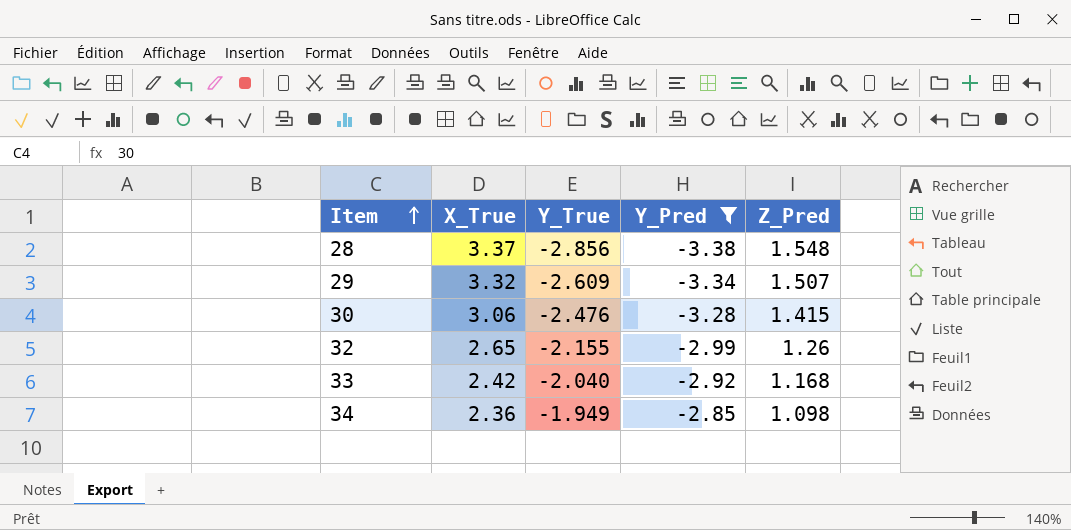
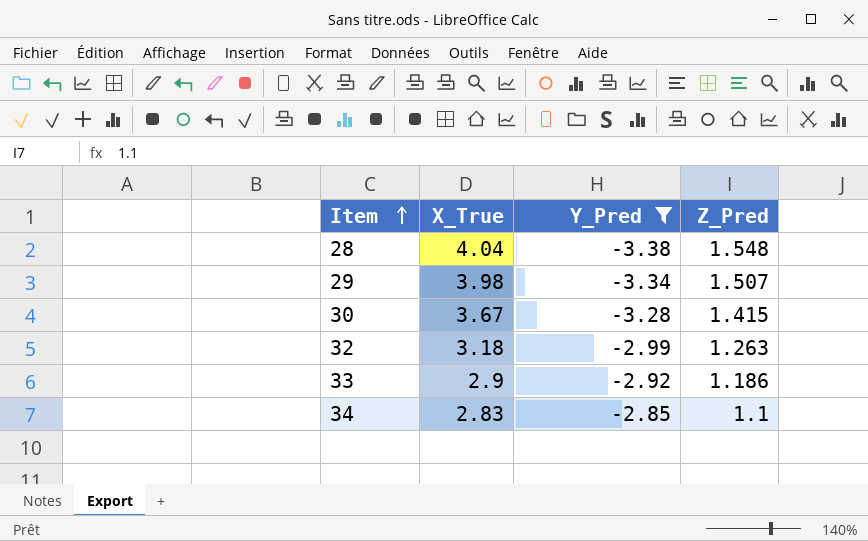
column Y_True | position: 3 -> none
28 | X_True: 3.37 -> 4.04
29 | X_True: 3.32 -> 3.98
30 | X_True: 3.06 -> 3.67
32 | X_True: 2.65 -> 3.18
32 | Z_Pred: 1.26 -> 1.263
33 | X_True: 2.42 -> 2.9
33 | Z_Pred: 1.168 -> 1.186
34 | X_True: 2.36 -> 2.83
34 | Z_Pred: 1.098 -> 1.1

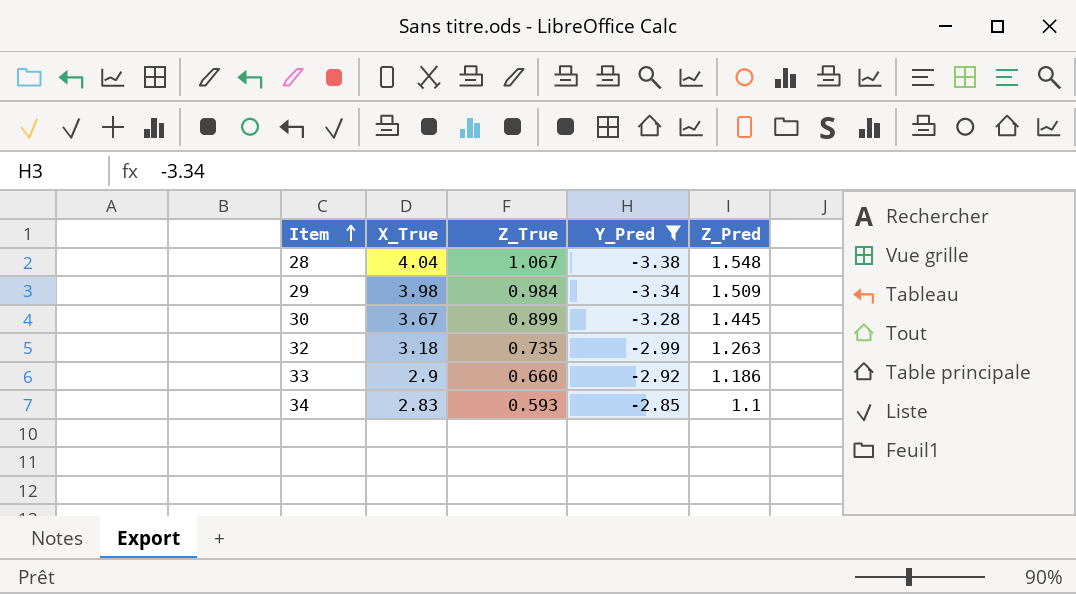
column Z_True | position: none -> 3
29 | Z_Pred: 1.507 -> 1.509
30 | Z_Pred: 1.415 -> 1.445

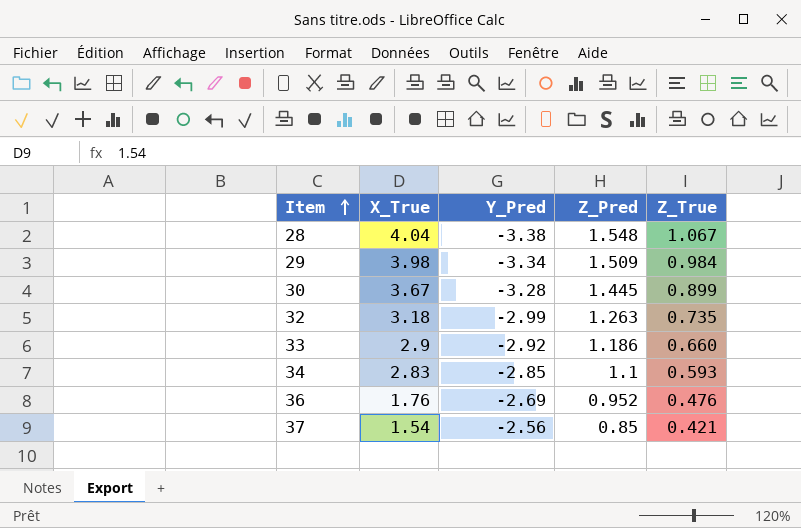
filter: Y_Pred <= -2.85 -> none
column Z_True | position: 3 -> 5

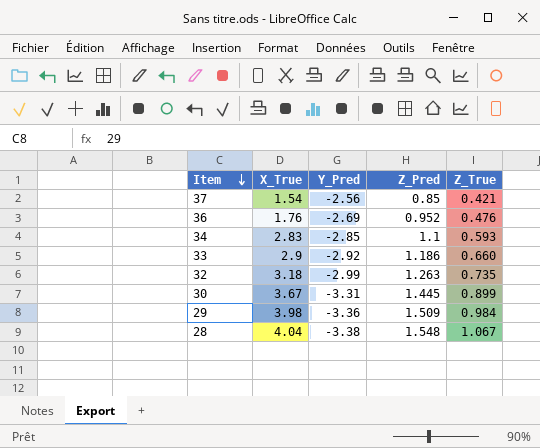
row order: Item ascending -> Item descending
30 | Y_Pred: -3.28 -> -3.31
29 | Y_Pred: -3.34 -> -3.36

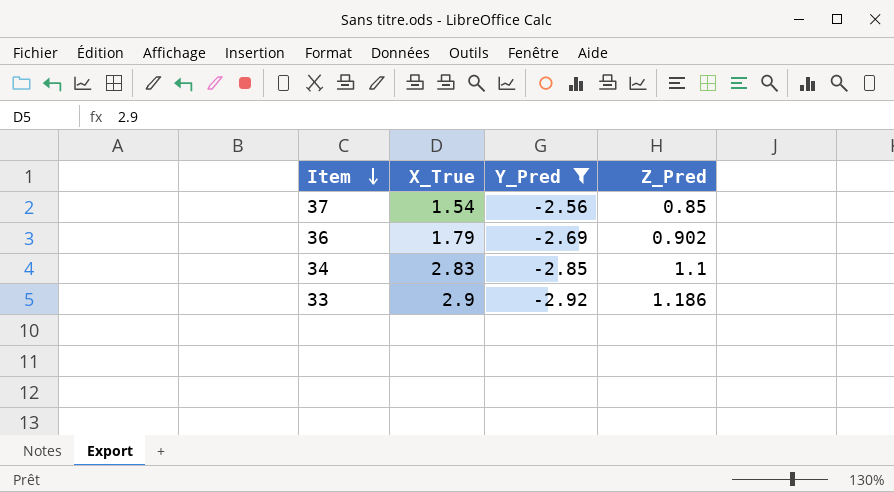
filter: none -> Y_Pred >= -2.92
column Z_True | position: 5 -> none
36 | X_True: 1.76 -> 1.79
36 | Z_Pred: 0.952 -> 0.902

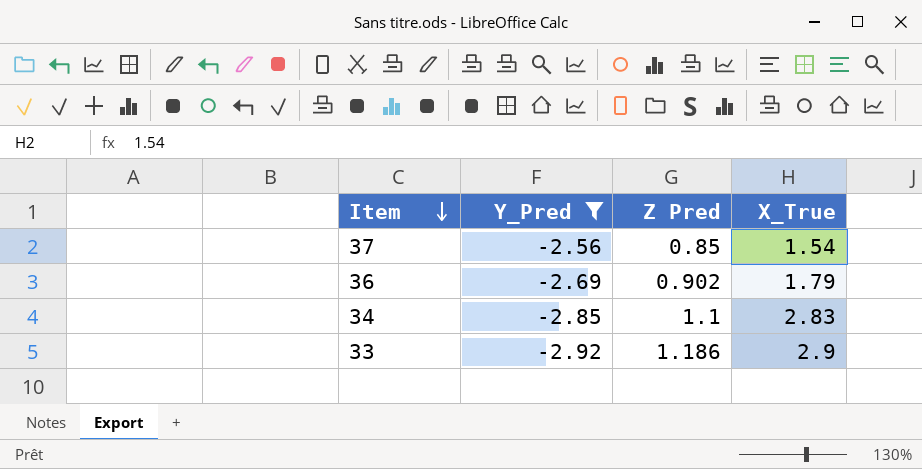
column name: Z_Pred -> Z Pred
column X_True | position: 2 -> 4

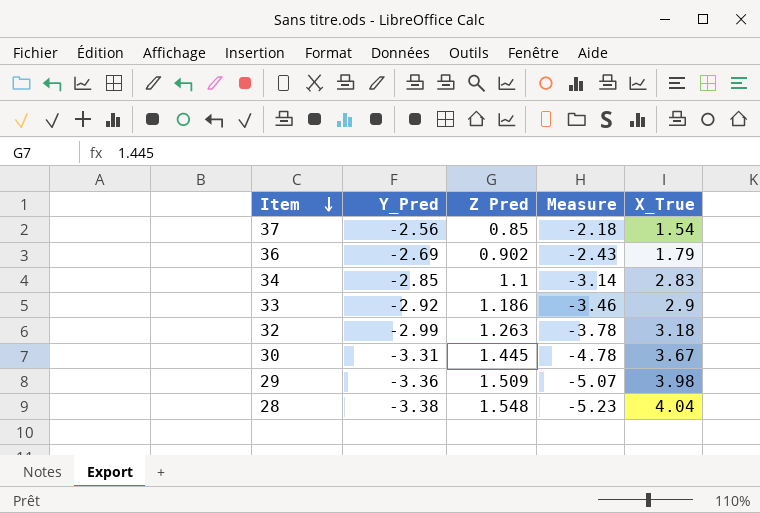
filter: Y_Pred >= -2.92 -> none
column Measure | formula: none -> [Y_Pred] * [Z Pred]

